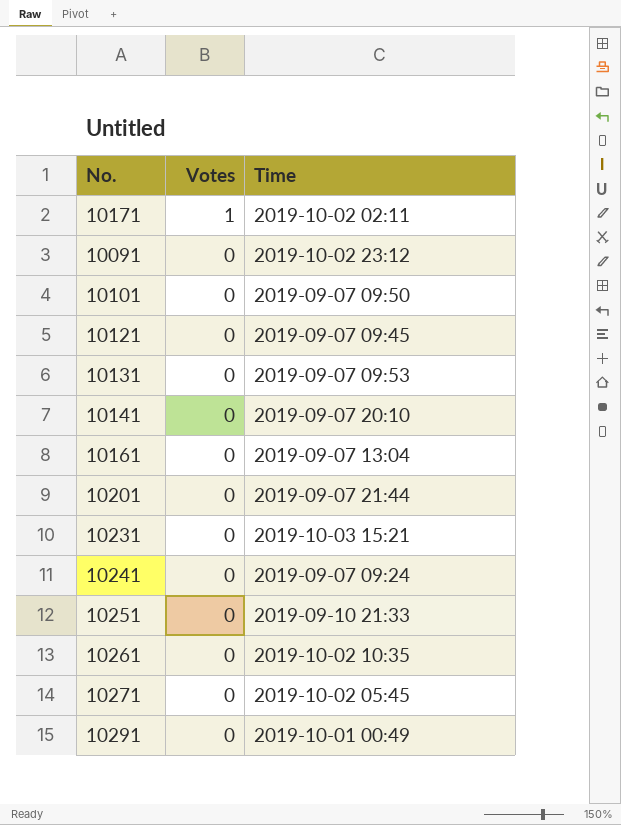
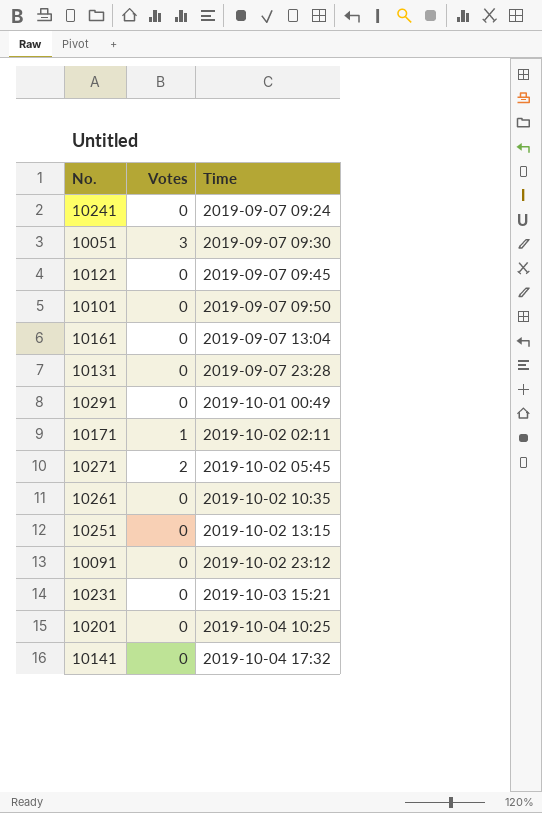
row order: Votes descending -> Time ascending
row 10051: none -> 3 | 2019-09-07 09:30
10131 | Time: 2019-09-07 09:53 -> 2019-09-07 23:28
10271 | Votes: 0 -> 2
10251 | Time: 2019-09-10 21:33 -> 2019-10-02 13:15
10201 | Time: 2019-09-07 21:44 -> 2019-10-04 10:25
10141 | Time: 2019-09-07 20:10 -> 2019-10-04 17:32

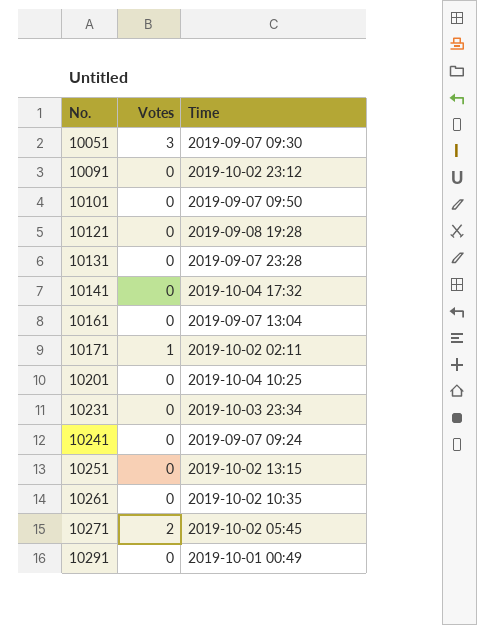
row order: Time ascending -> No. ascending
10121 | Time: 2019-09-07 09:45 -> 2019-09-08 19:28
10231 | Time: 2019-10-03 15:21 -> 2019-10-03 23:34

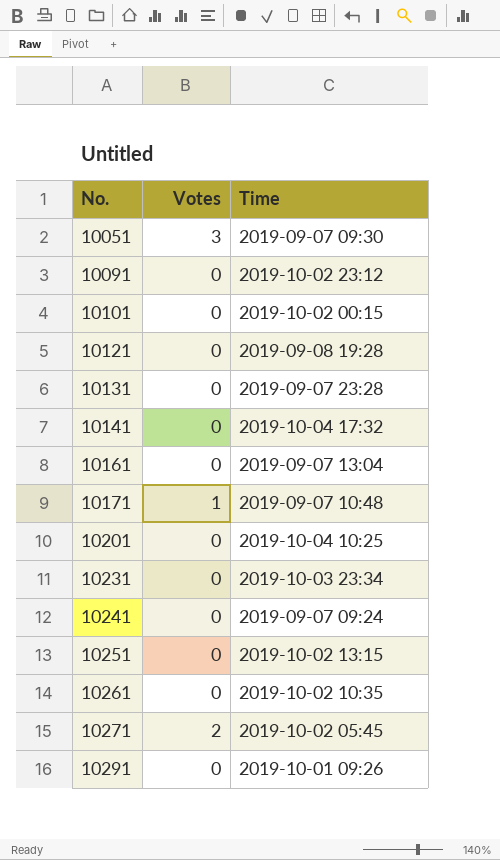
10101 | Time: 2019-09-07 09:50 -> 2019-10-02 00:15
10171 | Time: 2019-10-02 02:11 -> 2019-09-07 10:48
10291 | Time: 2019-10-01 00:49 -> 2019-10-01 09:26

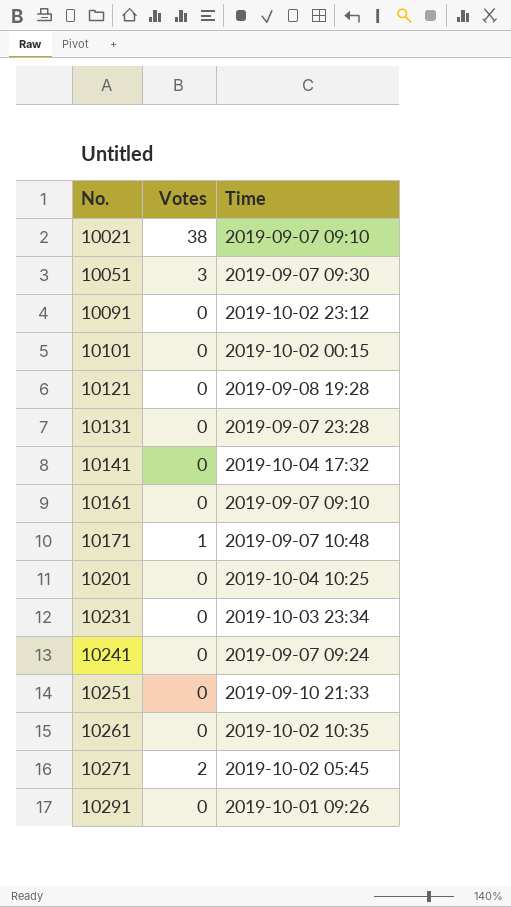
row 10021: none -> 38 | 2019-09-07 09:10
10161 | Time: 2019-09-07 13:04 -> 2019-09-07 09:10
10251 | Time: 2019-10-02 13:15 -> 2019-09-10 21:33

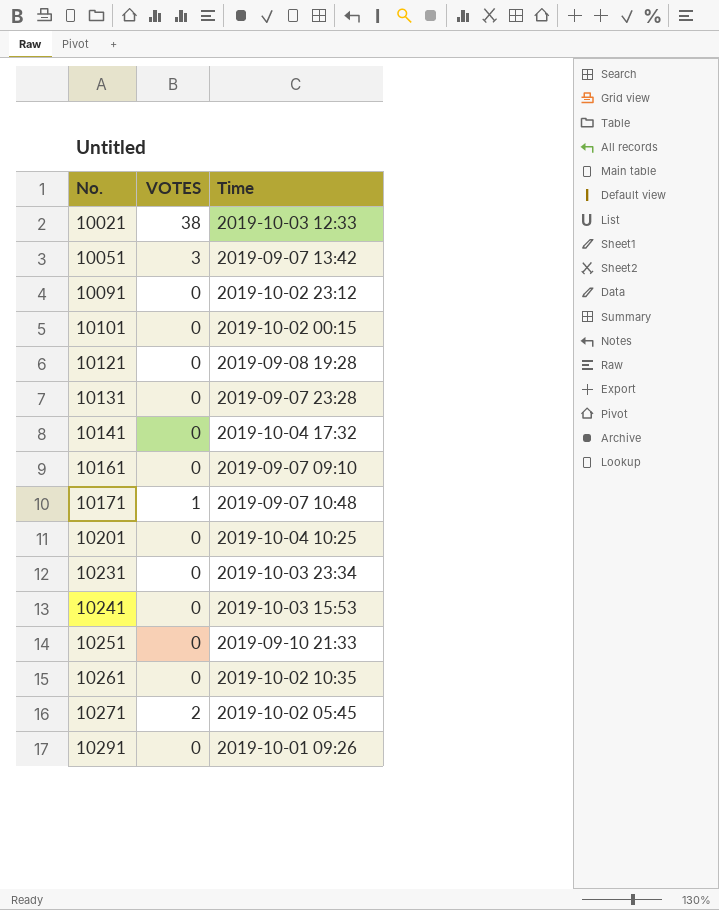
column name: Votes -> VOTES
10021 | Time: 2019-09-07 09:10 -> 2019-10-03 12:33
10051 | Time: 2019-09-07 09:30 -> 2019-09-07 13:42
10241 | Time: 2019-09-07 09:24 -> 2019-10-03 15:53

